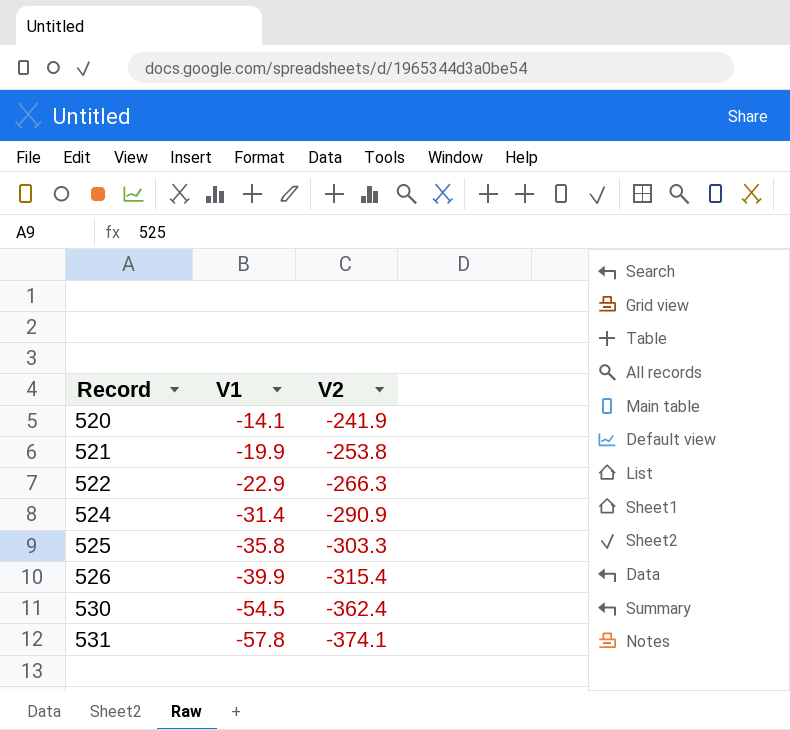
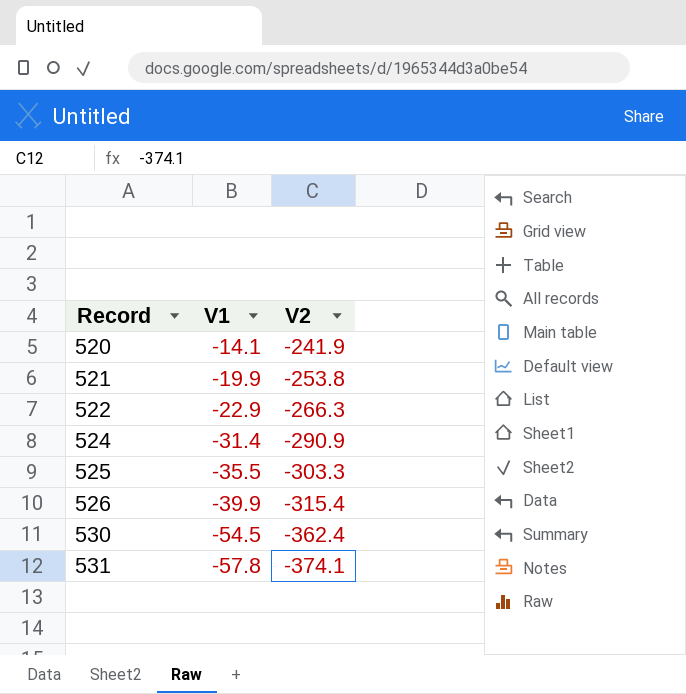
525 | V1: -35.8 -> -35.5

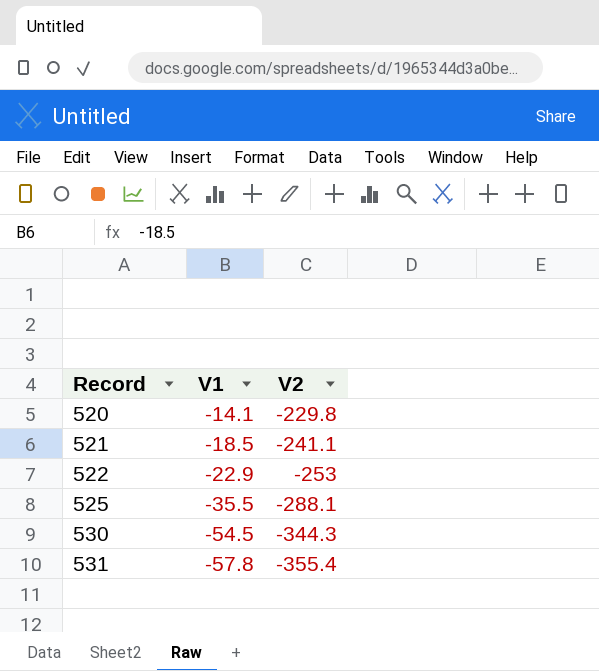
row 524: -31.4 | -290.9 -> none
row 526: -39.9 | -315.4 -> none
520 | V2: -241.9 -> -229.8
521 | V1: -19.9 -> -18.5
521 | V2: -253.8 -> -241.1
522 | V2: -266.3 -> -253
525 | V2: -303.3 -> -288.1
530 | V2: -362.4 -> -344.3
531 | V2: -374.1 -> -355.4

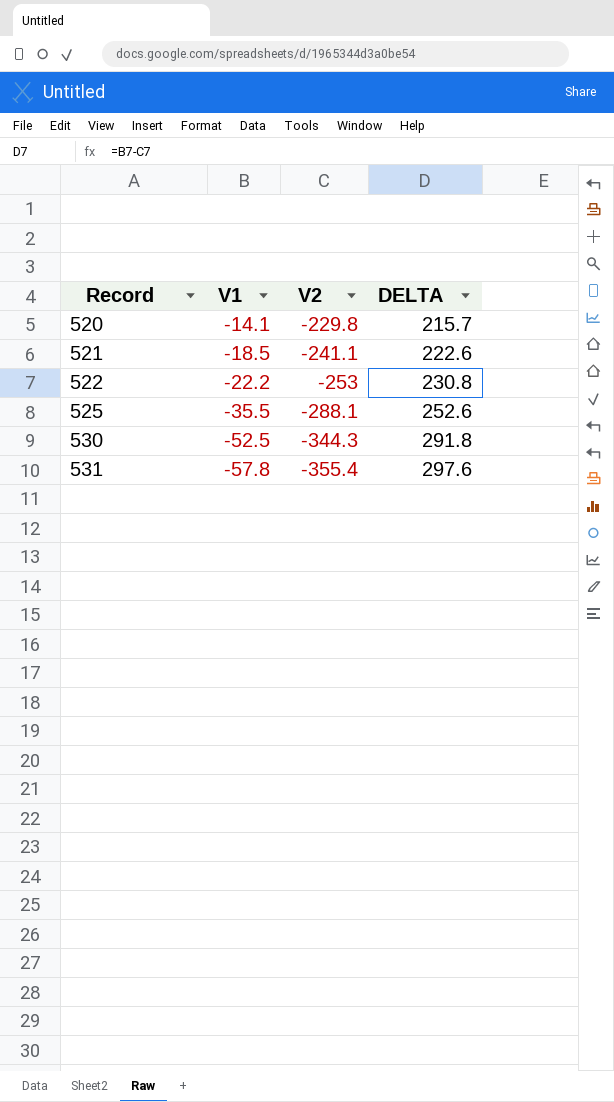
column DELTA | formula: none -> [V1] - [V2]
522 | V1: -22.9 -> -22.2
530 | V1: -54.5 -> -52.5

